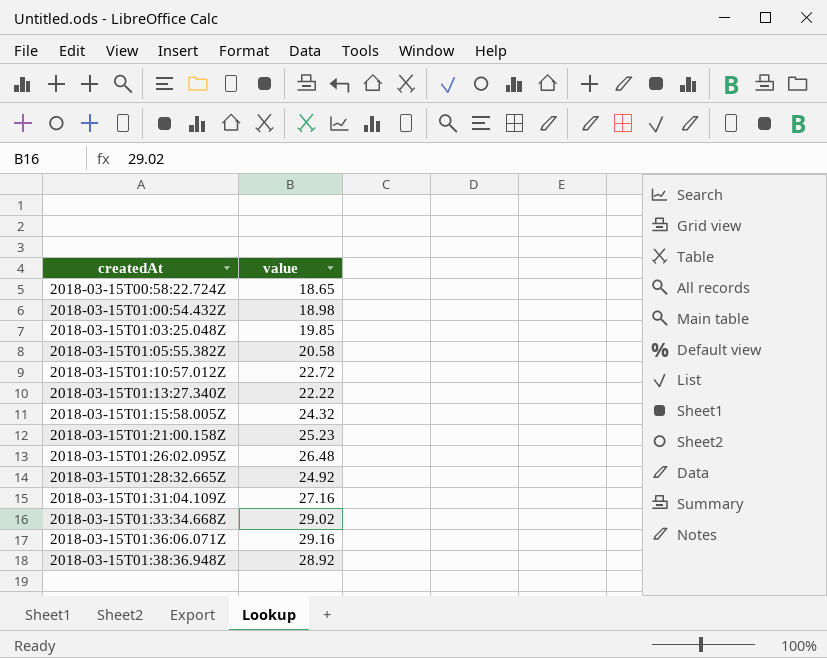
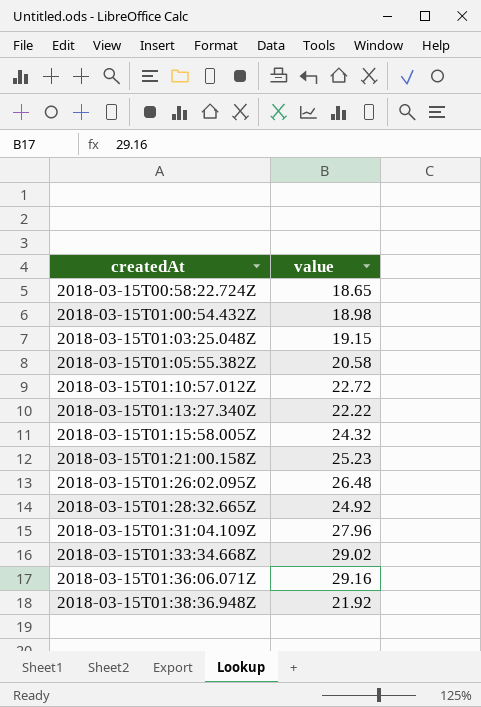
2018-03-15T01:03:25.048Z | value: 19.85 -> 19.15
2018-03-15T01:31:04.109Z | value: 27.16 -> 27.96
2018-03-15T01:38:36.948Z | value: 28.92 -> 21.92

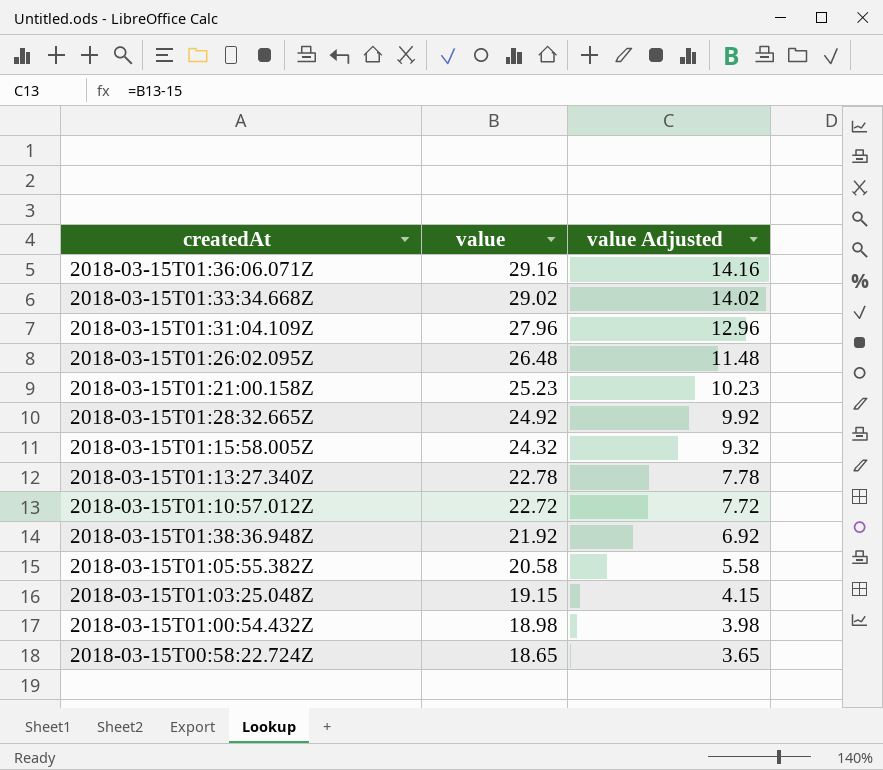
row order: createdAt ascending -> value descending
column value Adjusted | formula: none -> [value] - 15
2018-03-15T01:13:27.340Z | value: 22.22 -> 22.78

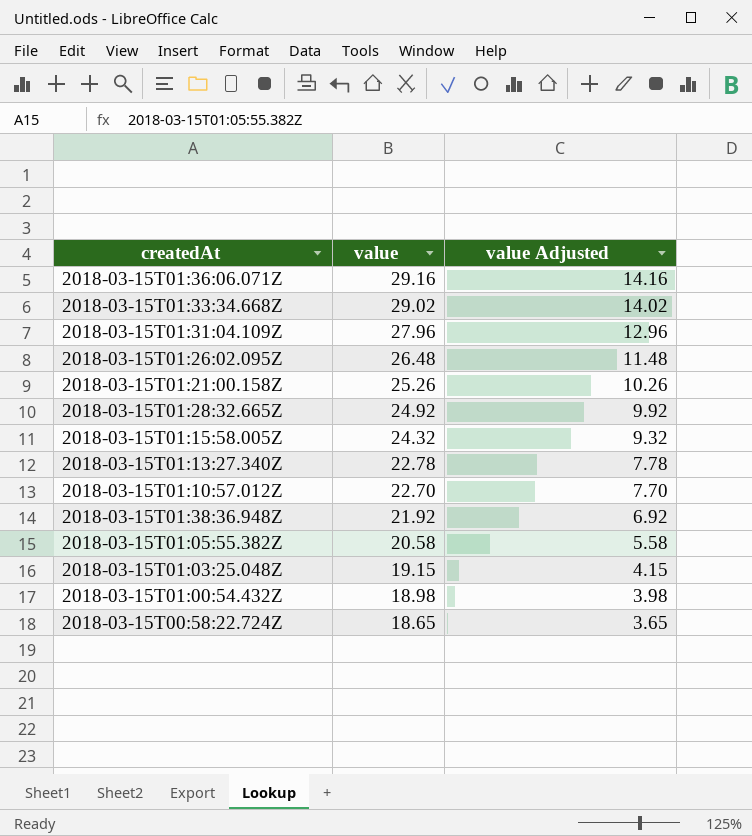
2018-03-15T01:21:00.158Z | value: 25.23 -> 25.26
2018-03-15T01:21:00.158Z | value Adjusted: 10.23 -> 10.26
2018-03-15T01:10:57.012Z | value: 22.72 -> 22.70
2018-03-15T01:10:57.012Z | value Adjusted: 7.72 -> 7.70

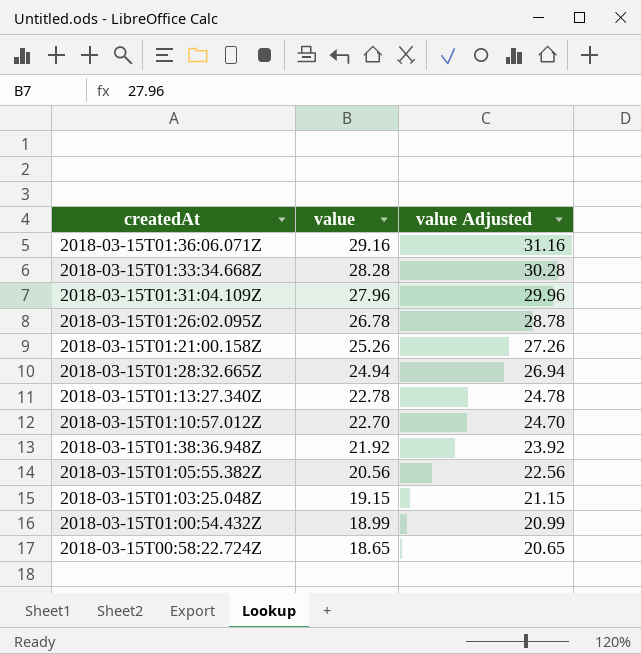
column value Adjusted | formula: [value] - 15 -> [value] + 2
row 2018-03-15T01:15:58.005Z: 24.32 | 9.32 -> none
2018-03-15T01:33:34.668Z | value: 29.02 -> 28.28
2018-03-15T01:26:02.095Z | value: 26.48 -> 26.78
2018-03-15T01:28:32.665Z | value: 24.92 -> 24.94
2018-03-15T01:05:55.382Z | value: 20.58 -> 20.56
2018-03-15T01:00:54.432Z | value: 18.98 -> 18.99

